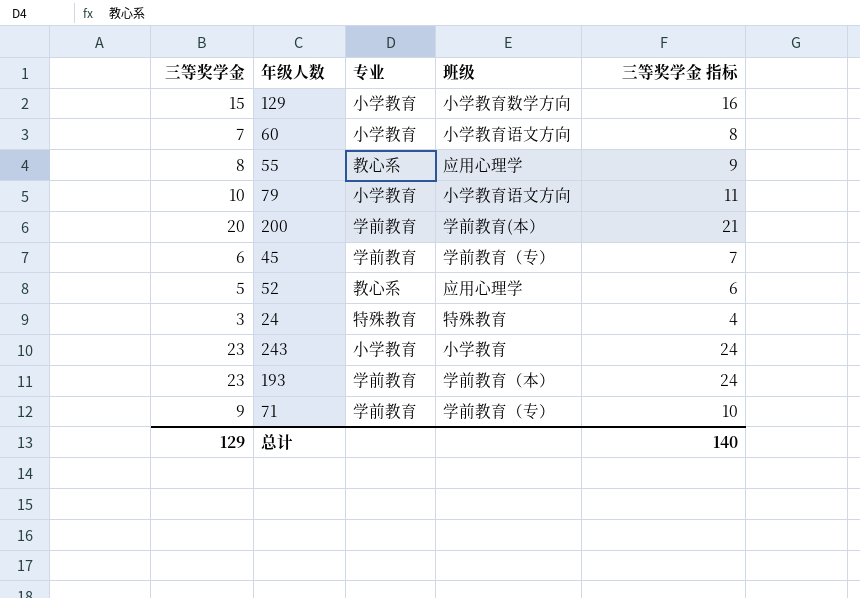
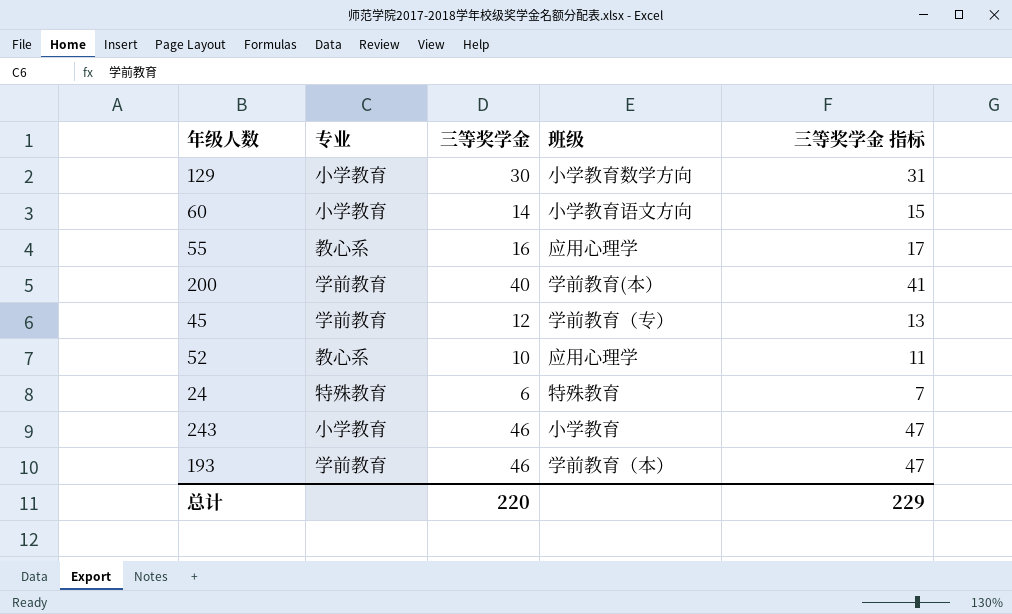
column 三等奖学金 | position: 1 -> 3
row 79: 10 | 小学教育 | 小学教育语文方向 | 11 -> none
row 71: 9 | 学前教育 | 学前教育（专） | 10 -> none
129 | 三等奖学金: 15 -> 30
129 | 三等奖学金 指标: 16 -> 31
60 | 三等奖学金: 7 -> 14
60 | 三等奖学金 指标: 8 -> 15
55 | 三等奖学金: 8 -> 16
55 | 三等奖学金 指标: 9 -> 17
200 | 三等奖学金: 20 -> 40
200 | 三等奖学金 指标: 21 -> 41
45 | 三等奖学金: 6 -> 12
45 | 三等奖学金 指标: 7 -> 13
52 | 三等奖学金: 5 -> 10
52 | 三等奖学金 指标: 6 -> 11
24 | 三等奖学金: 3 -> 6
24 | 三等奖学金 指标: 4 -> 7
243 | 三等奖学金: 23 -> 46
243 | 三等奖学金 指标: 24 -> 47
193 | 三等奖学金: 23 -> 46
193 | 三等奖学金 指标: 24 -> 47
总计 | 三等奖学金: 129 -> 220
总计 | 三等奖学金 指标: 140 -> 229

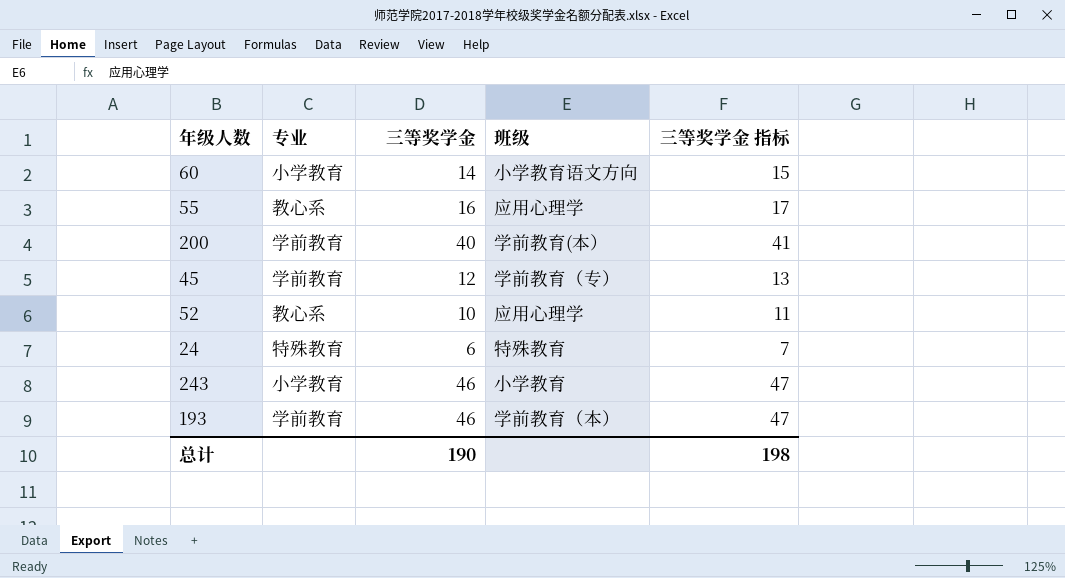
row 129: 小学教育 | 30 | 小学教育数学方向 | 31 -> none
总计 | 三等奖学金: 220 -> 190
总计 | 三等奖学金 指标: 229 -> 198

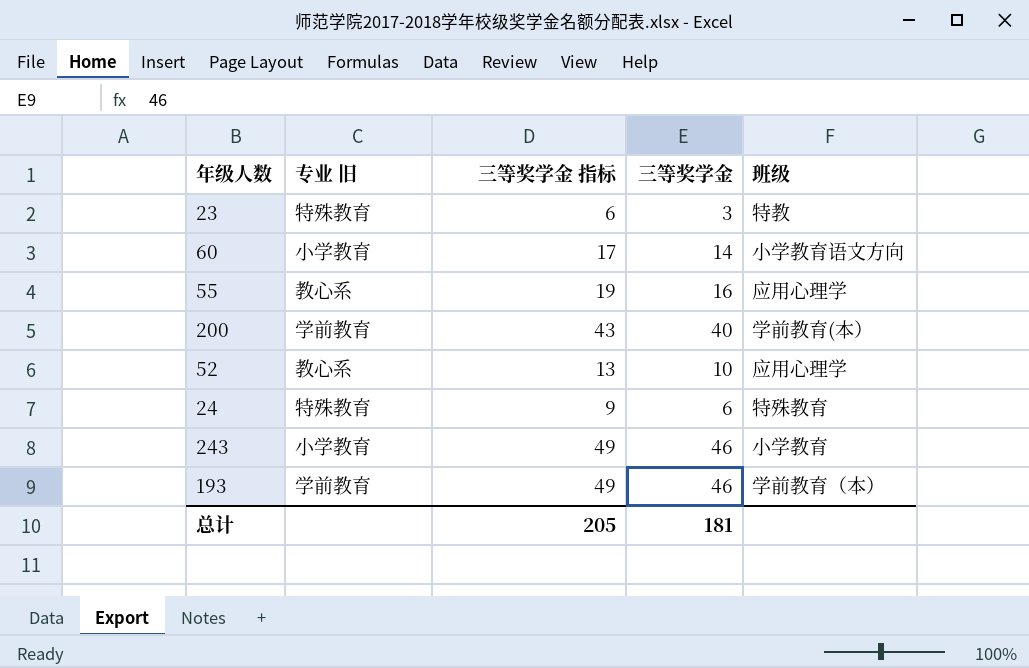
column name: 专业 -> 专业 旧
column 三等奖学金 指标 | formula: [三等奖学金] + 1 -> [三等奖学金] + 3
column 三等奖学金 指标 | position: 5 -> 3
row 45: 学前教育 | 12 | 学前教育（专） | 13 -> none
row 23: none -> 特殊教育 | 6 | 3 | 特教
总计 | 三等奖学金 指标: 198 -> 205
总计 | 三等奖学金: 190 -> 181

